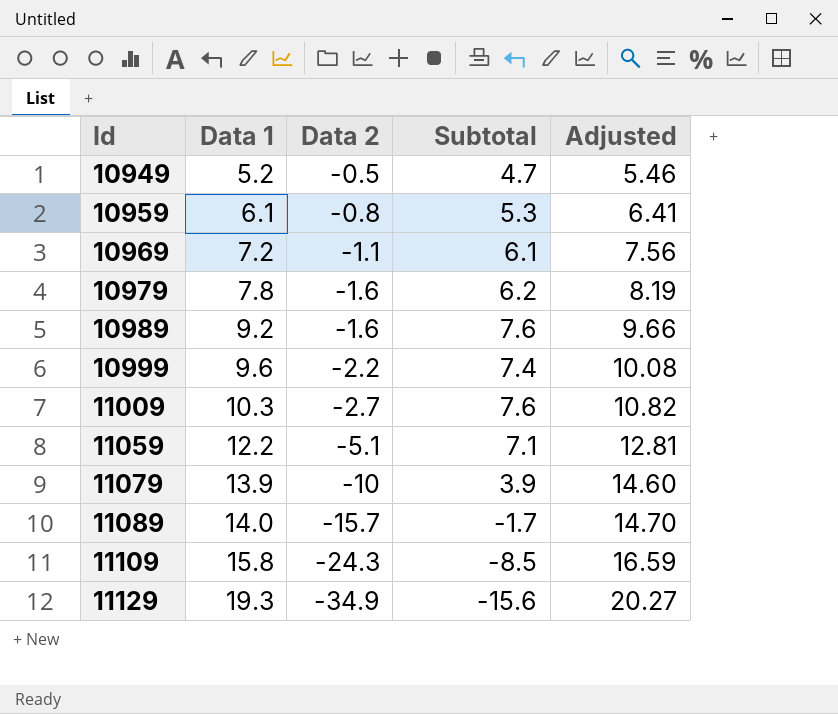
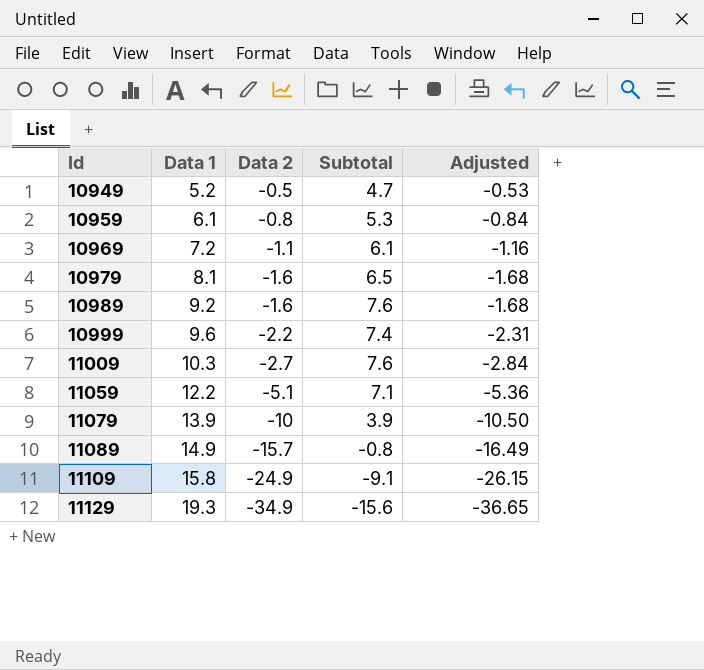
column Adjusted | formula: [Data 1] * 1.05 -> [Data 2] * 1.05
10979 | Data 1: 7.8 -> 8.1
10979 | Subtotal: 6.2 -> 6.5
11089 | Data 1: 14.0 -> 14.9
11089 | Subtotal: -1.7 -> -0.8
11109 | Data 2: -24.3 -> -24.9
11109 | Subtotal: -8.5 -> -9.1

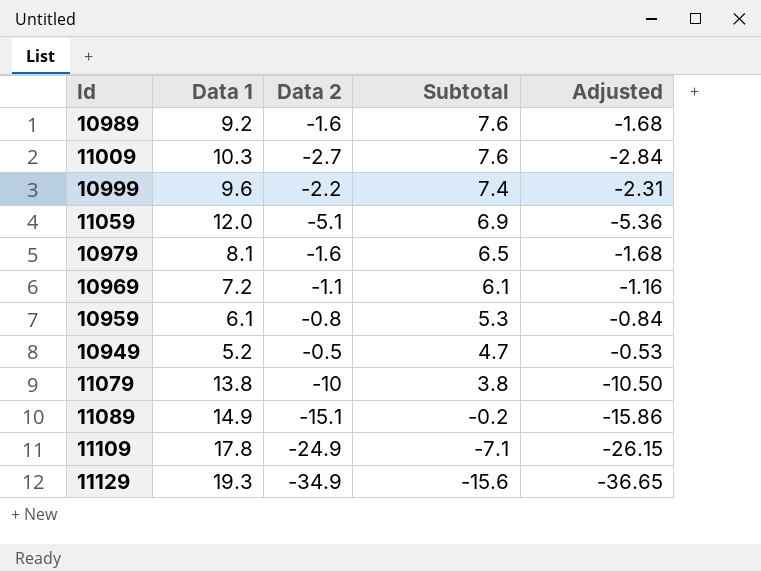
row order: Id ascending -> Subtotal descending
11059 | Data 1: 12.2 -> 12.0
11059 | Subtotal: 7.1 -> 6.9
11079 | Data 1: 13.9 -> 13.8
11079 | Subtotal: 3.9 -> 3.8
11089 | Data 2: -15.7 -> -15.1
11089 | Subtotal: -0.8 -> -0.2
11089 | Adjusted: -16.49 -> -15.86
11109 | Data 1: 15.8 -> 17.8
11109 | Subtotal: -9.1 -> -7.1

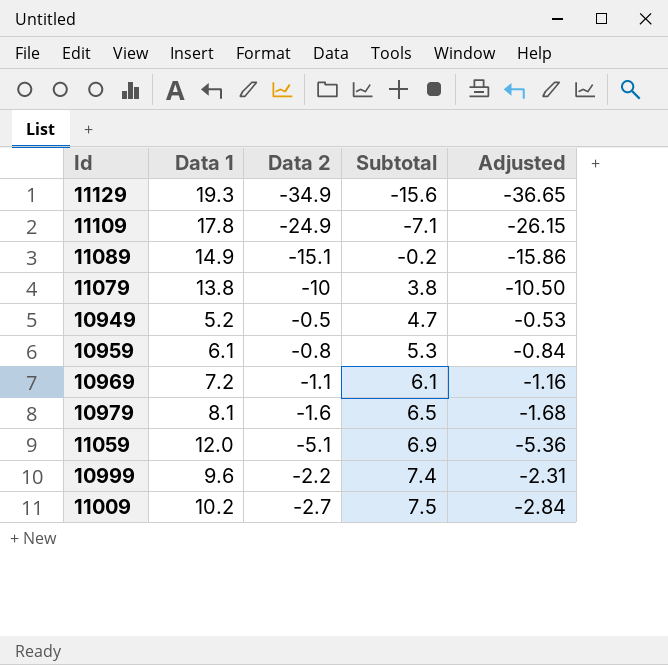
row order: Subtotal descending -> Subtotal ascending
row 10989: 9.2 | -1.6 | 7.6 | -1.68 -> none
11009 | Data 1: 10.3 -> 10.2
11009 | Subtotal: 7.6 -> 7.5

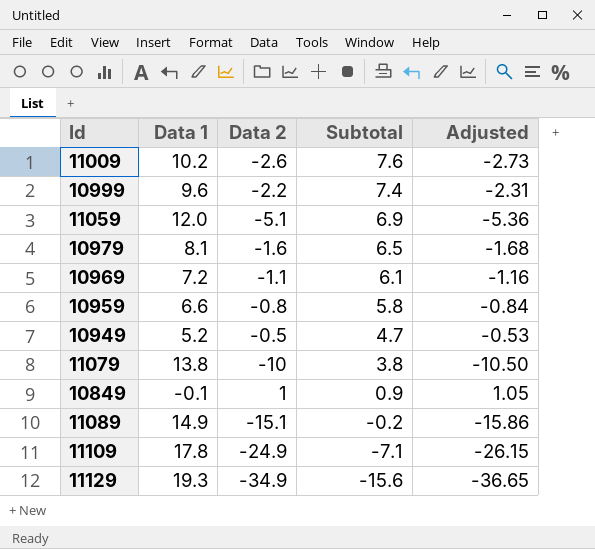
row order: Subtotal ascending -> Subtotal descending
11009 | Data 2: -2.7 -> -2.6
11009 | Subtotal: 7.5 -> 7.6
11009 | Adjusted: -2.84 -> -2.73
10959 | Data 1: 6.1 -> 6.6
10959 | Subtotal: 5.3 -> 5.8
row 10849: none -> -0.1 | 1 | 0.9 | 1.05

